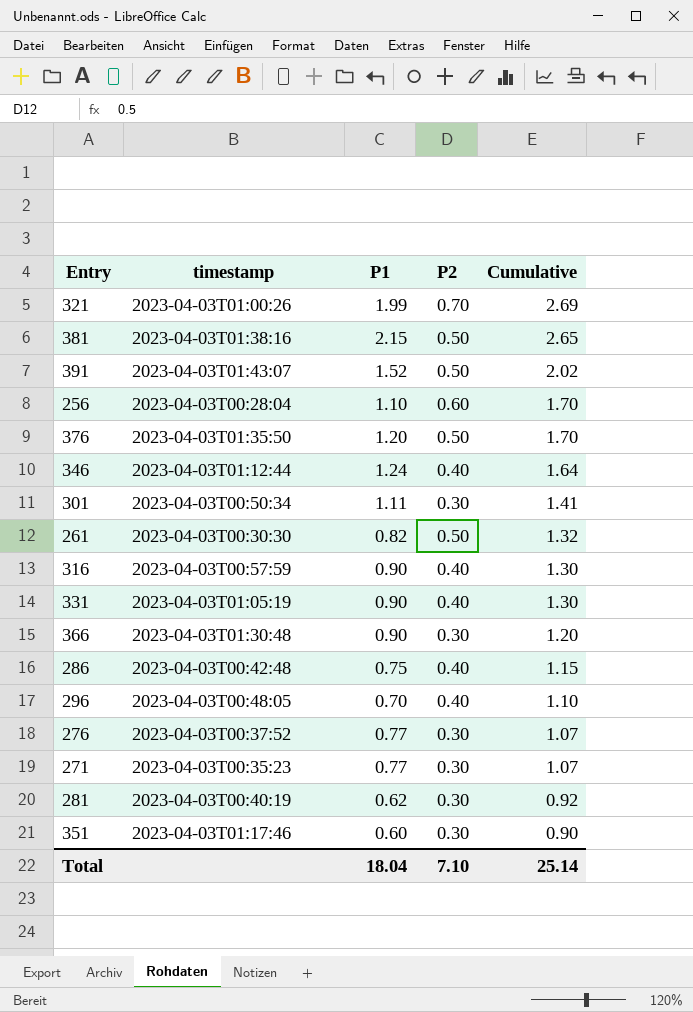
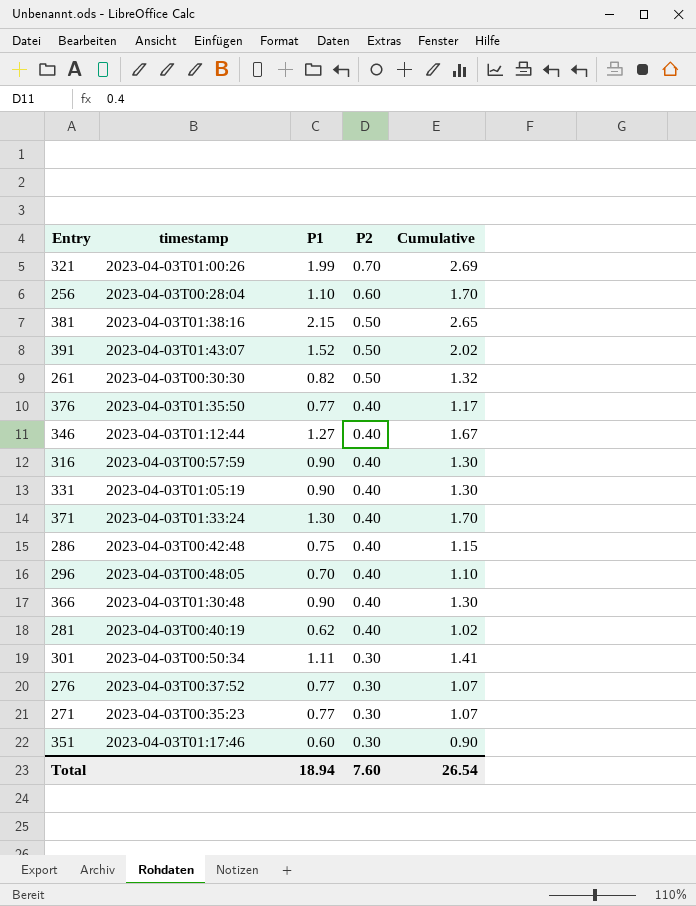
row order: Cumulative descending -> P2 descending
376 | P1: 1.20 -> 0.77
376 | P2: 0.50 -> 0.40
376 | Cumulative: 1.70 -> 1.17
346 | P1: 1.24 -> 1.27
346 | Cumulative: 1.64 -> 1.67
row 371: none -> 2023-04-03T01:33:24 | 1.30 | 0.40 | 1.70
366 | P2: 0.30 -> 0.40
366 | Cumulative: 1.20 -> 1.30
281 | P2: 0.30 -> 0.40
281 | Cumulative: 0.92 -> 1.02
Total | P1: 18.04 -> 18.94
Total | P2: 7.10 -> 7.60
Total | Cumulative: 25.14 -> 26.54

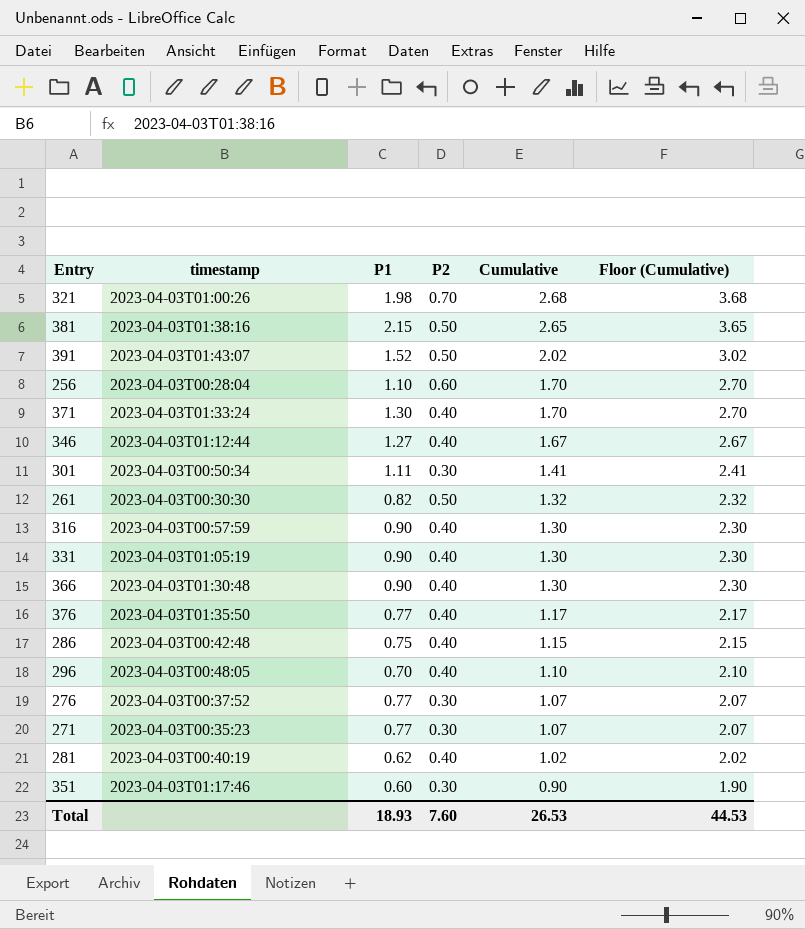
row order: P2 descending -> Cumulative descending
column Floor (Cumulative) | formula: none -> [Cumulative] + 1
321 | P1: 1.99 -> 1.98
321 | Cumulative: 2.69 -> 2.68
Total | P1: 18.94 -> 18.93
Total | Cumulative: 26.54 -> 26.53

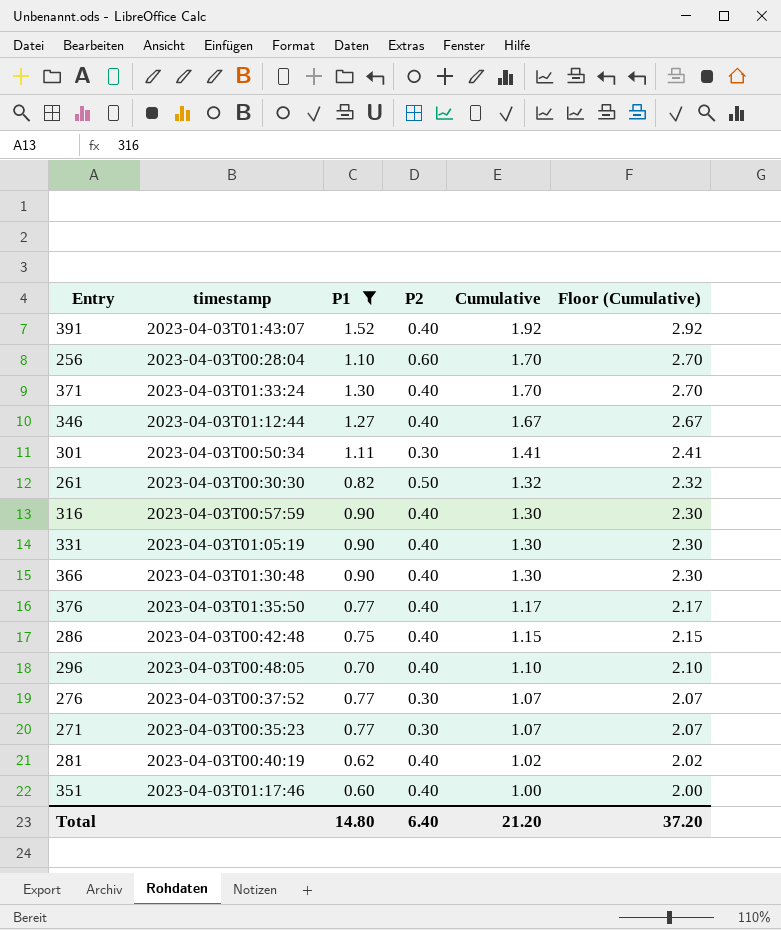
filter: none -> P1 <= 1.52
391 | P2: 0.50 -> 0.40
391 | Cumulative: 2.02 -> 1.92
391 | Floor (Cumulative): 3.02 -> 2.92
351 | P2: 0.30 -> 0.40
351 | Cumulative: 0.90 -> 1.00
351 | Floor (Cumulative): 1.90 -> 2.00
Total | P1: 18.93 -> 14.80
Total | P2: 7.60 -> 6.40
Total | Cumulative: 26.53 -> 21.20
Total | Floor (Cumulative): 44.53 -> 37.20

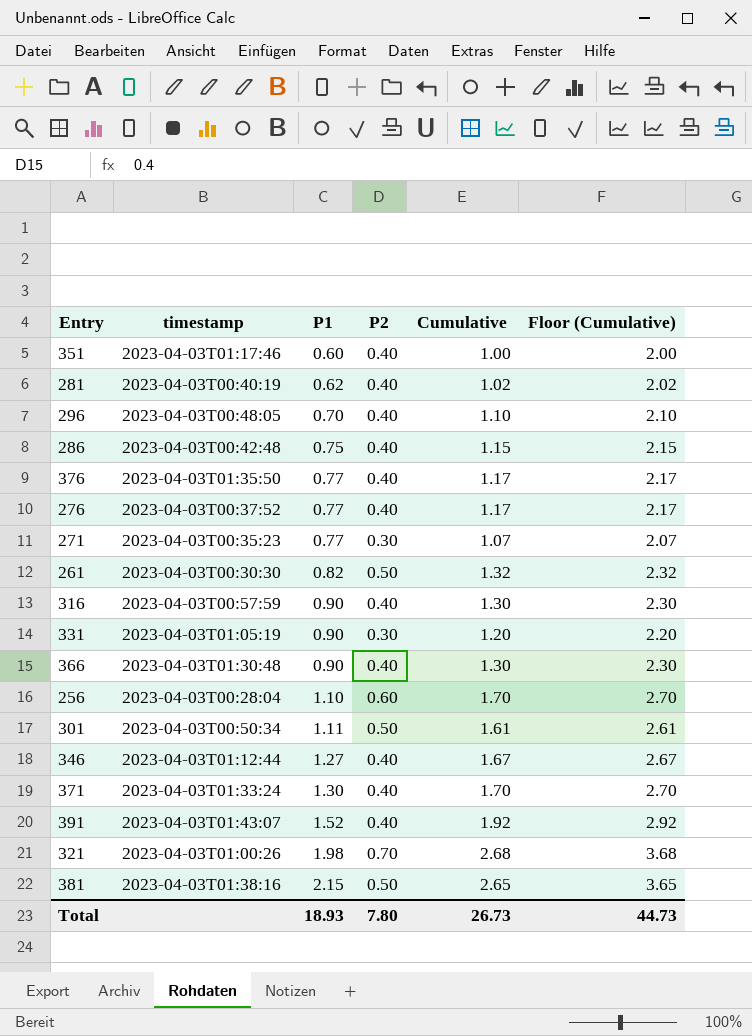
filter: P1 <= 1.52 -> none
row order: Cumulative descending -> P1 ascending
276 | P2: 0.30 -> 0.40
276 | Cumulative: 1.07 -> 1.17
276 | Floor (Cumulative): 2.07 -> 2.17
331 | P2: 0.40 -> 0.30
331 | Cumulative: 1.30 -> 1.20
331 | Floor (Cumulative): 2.30 -> 2.20
301 | P2: 0.30 -> 0.50
301 | Cumulative: 1.41 -> 1.61
301 | Floor (Cumulative): 2.41 -> 2.61
Total | P1: 14.80 -> 18.93
Total | P2: 6.40 -> 7.80
Total | Cumulative: 21.20 -> 26.73
Total | Floor (Cumulative): 37.20 -> 44.73

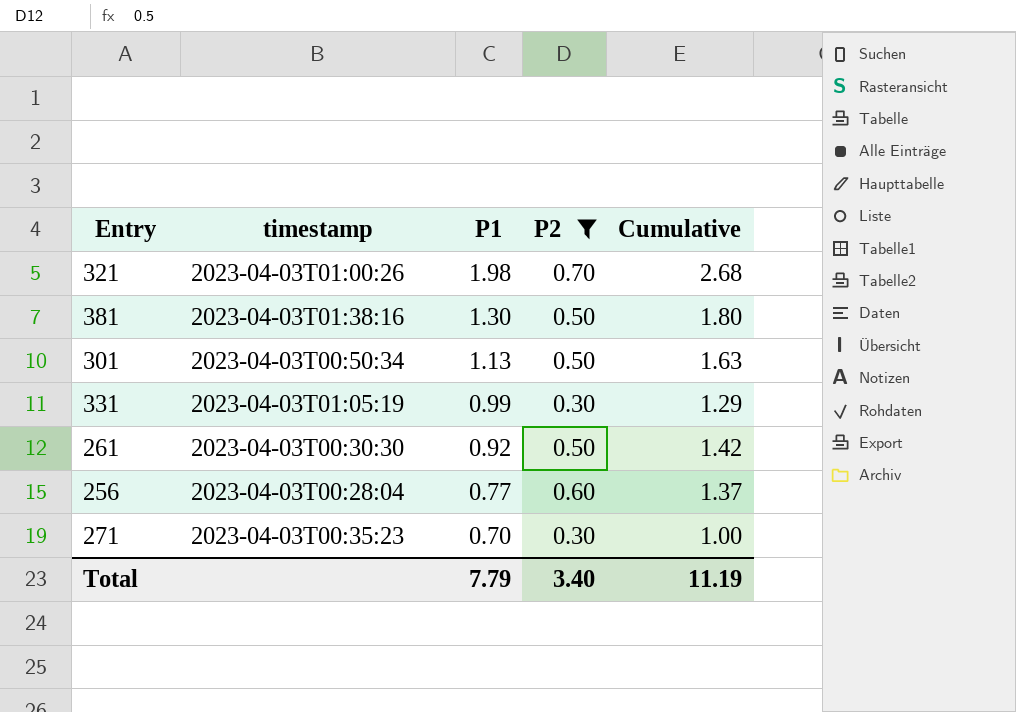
filter: none -> P2 != 0.40
row order: P1 ascending -> P1 descending
column Floor (Cumulative) | formula: [Cumulative] + 1 -> none
381 | P1: 2.15 -> 1.30
381 | Cumulative: 2.65 -> 1.80
301 | P1: 1.11 -> 1.13
301 | Cumulative: 1.61 -> 1.63
331 | P1: 0.90 -> 0.99
331 | Cumulative: 1.20 -> 1.29
261 | P1: 0.82 -> 0.92
261 | Cumulative: 1.32 -> 1.42
256 | P1: 1.10 -> 0.77
256 | Cumulative: 1.70 -> 1.37
271 | P1: 0.77 -> 0.70
271 | Cumulative: 1.07 -> 1.00
Total | P1: 18.93 -> 7.79
Total | P2: 7.80 -> 3.40
Total | Cumulative: 26.73 -> 11.19

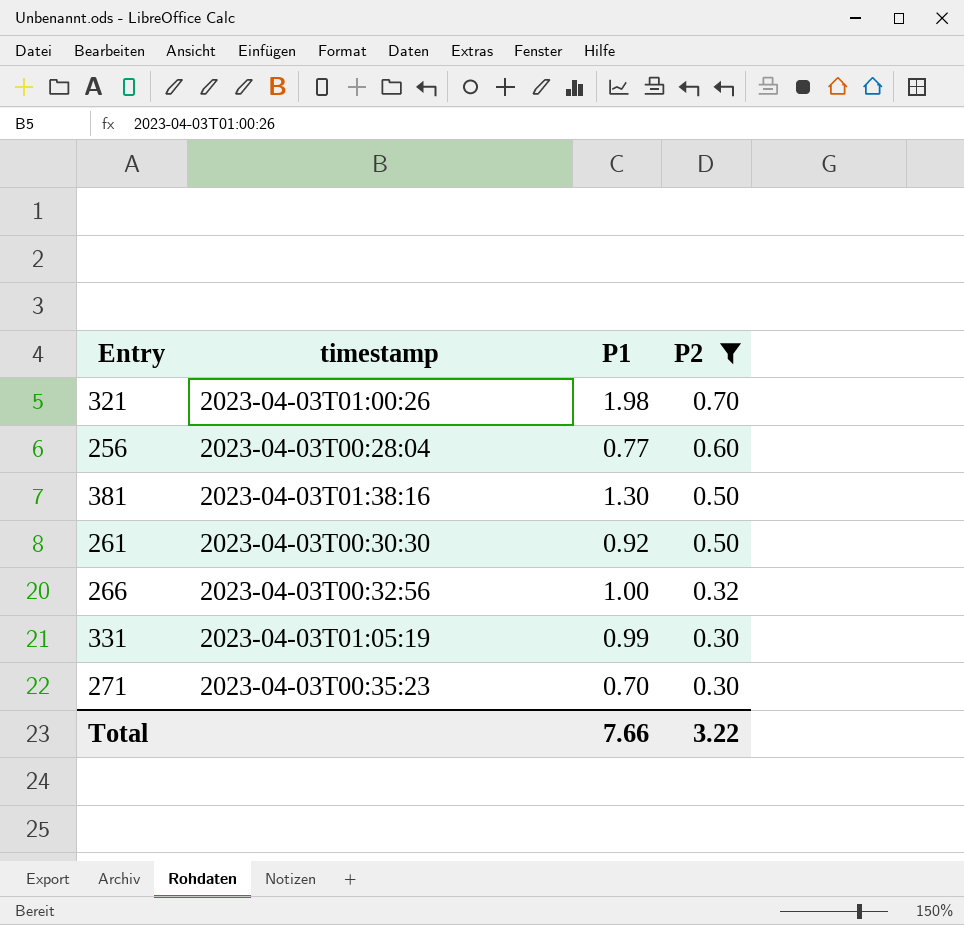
row order: P1 descending -> P2 descending
column Cumulative | formula: [P1] + [P2] -> none
row 301: 2023-04-03T00:50:34 | 1.13 | 0.50 | 1.63 -> none
row 266: none -> 2023-04-03T00:32:56 | 1.00 | 0.32
Total | P1: 7.79 -> 7.66
Total | P2: 3.40 -> 3.22

